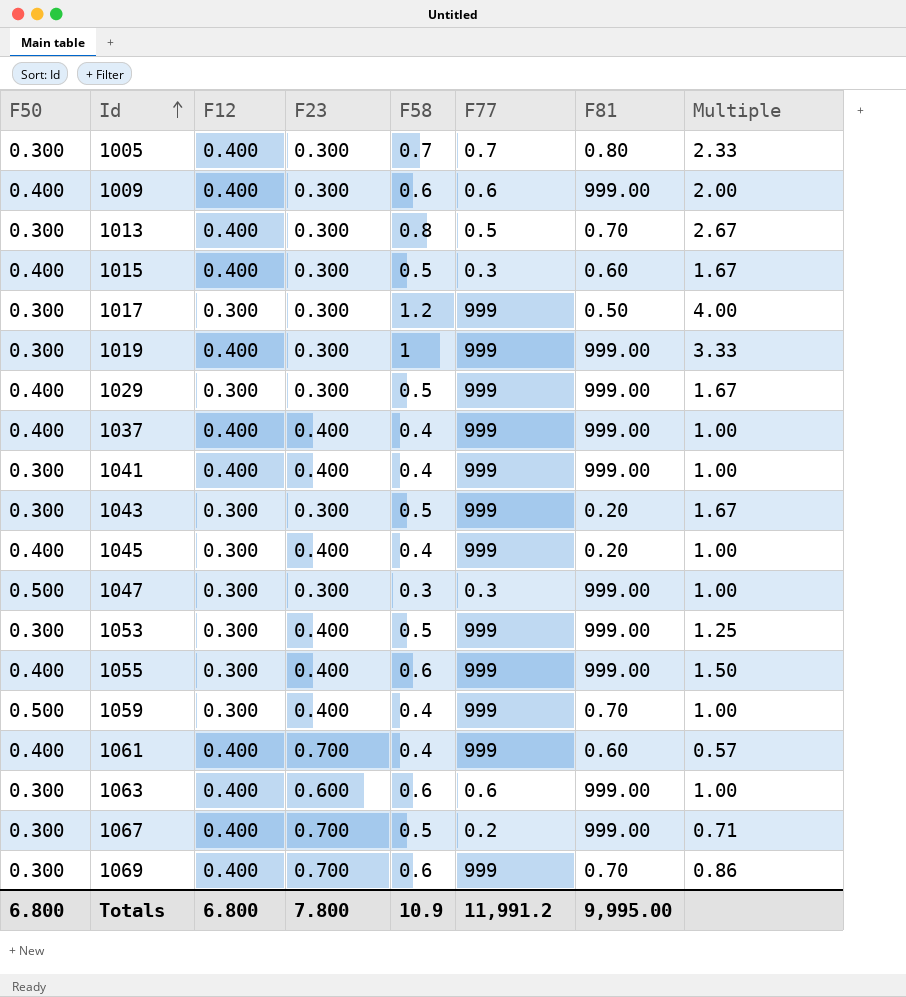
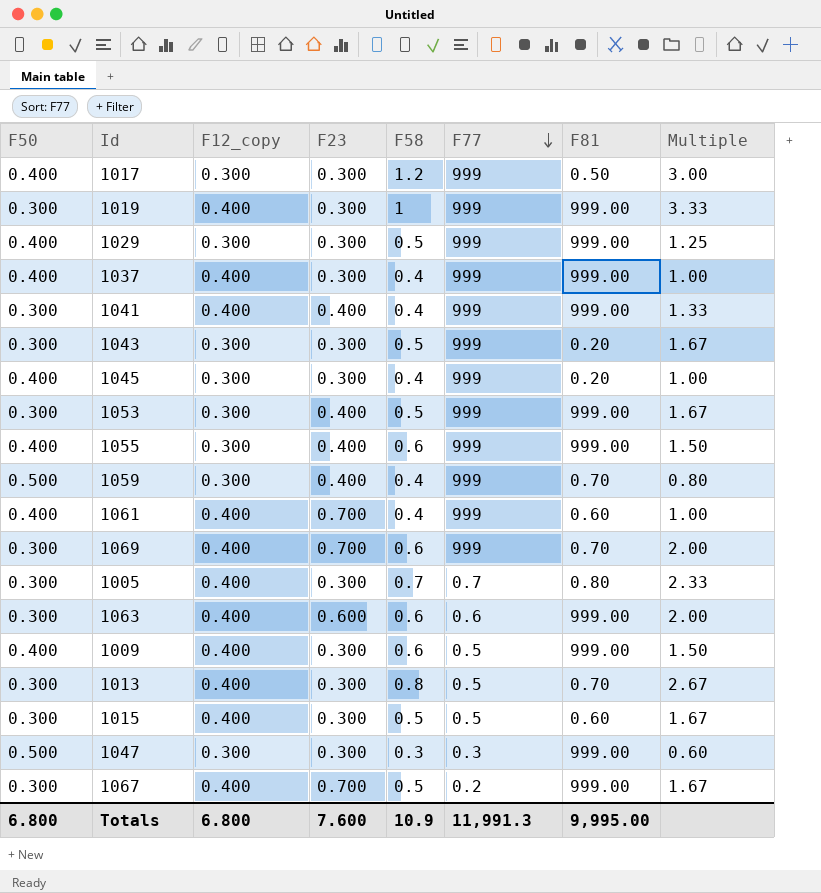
row order: Id ascending -> F77 descending
column name: F12 -> F12_copy
column Multiple | formula: [F58] / [F23] -> [F58] / [F50]
1017 | F50: 0.300 -> 0.400
1037 | F23: 0.400 -> 0.300
1045 | F23: 0.400 -> 0.300
1009 | F77: 0.6 -> 0.5
1015 | F50: 0.400 -> 0.300
1015 | F77: 0.3 -> 0.5
Totals | F23: 7.800 -> 7.600
Totals | F77: 11,991.2 -> 11,991.3

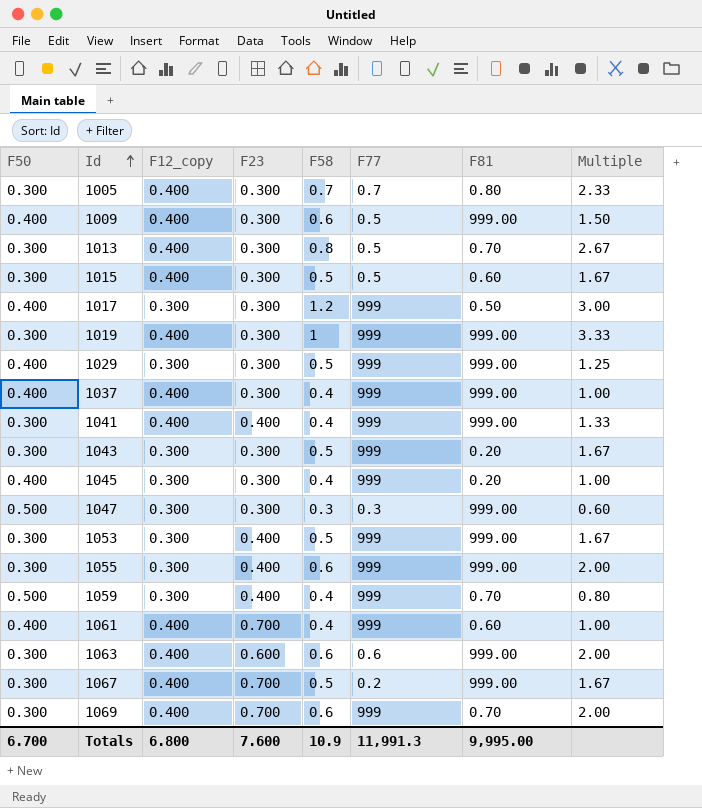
row order: F77 descending -> Id ascending
1055 | F50: 0.400 -> 0.300
1055 | Multiple: 1.50 -> 2.00
Totals | F50: 6.800 -> 6.700

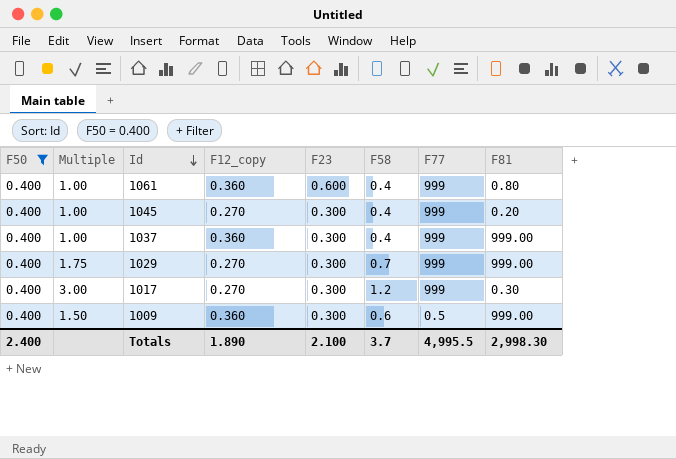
filter: none -> F50 = 0.400
row order: Id ascending -> Id descending
column Multiple | position: 8 -> 2
1061 | F12_copy: 0.400 -> 0.360
1061 | F23: 0.700 -> 0.600
1061 | F81: 0.60 -> 0.80
1045 | F12_copy: 0.300 -> 0.270
1037 | F12_copy: 0.400 -> 0.360
1029 | Multiple: 1.25 -> 1.75
1029 | F12_copy: 0.300 -> 0.270
1029 | F58: 0.5 -> 0.7
1017 | F12_copy: 0.300 -> 0.270
1017 | F81: 0.50 -> 0.30
1009 | F12_copy: 0.400 -> 0.360
Totals | F50: 6.700 -> 2.400
Totals | F12_copy: 6.800 -> 1.890
Totals | F23: 7.600 -> 2.100
Totals | F58: 10.9 -> 3.7
Totals | F77: 11,991.3 -> 4,995.5
Totals | F81: 9,995.00 -> 2,998.30

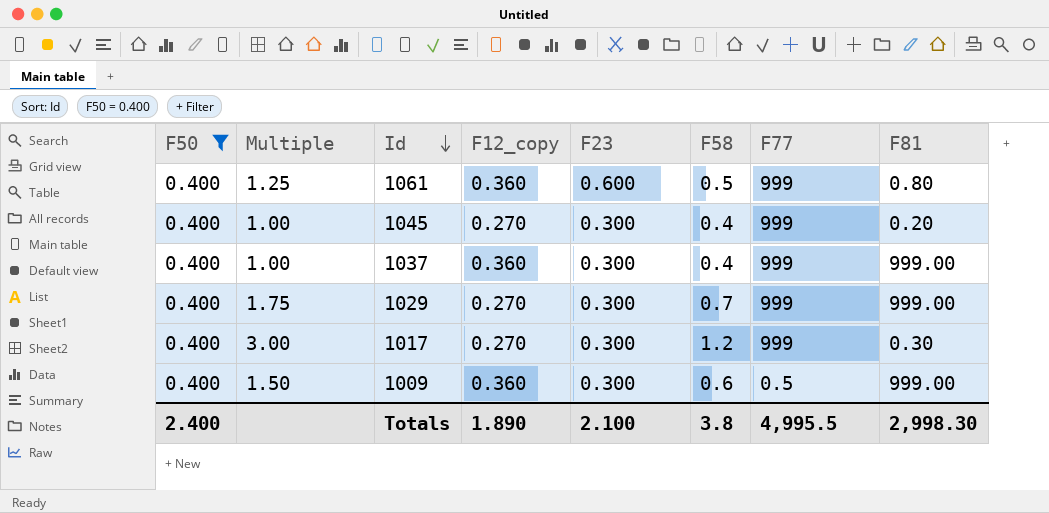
1061 | Multiple: 1.00 -> 1.25
1061 | F58: 0.4 -> 0.5
Totals | F58: 3.7 -> 3.8

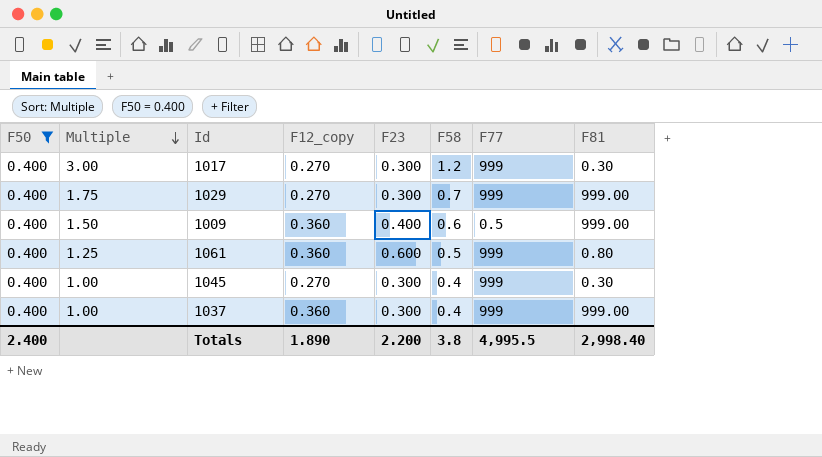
row order: Id descending -> Multiple descending
1009 | F23: 0.300 -> 0.400
1045 | F81: 0.20 -> 0.30
Totals | F23: 2.100 -> 2.200
Totals | F81: 2,998.30 -> 2,998.40

